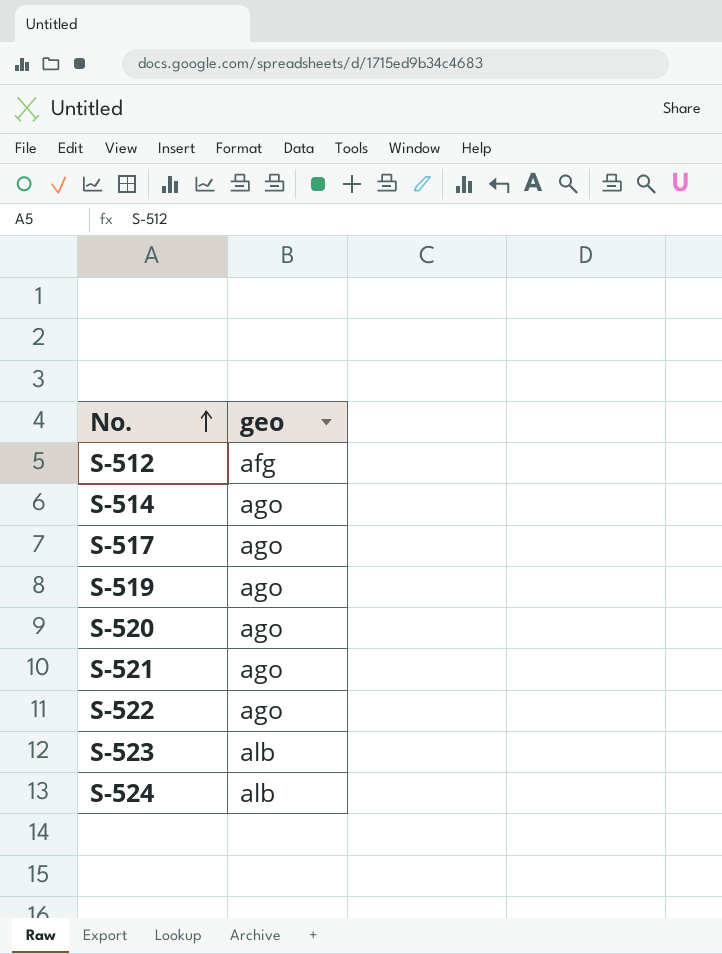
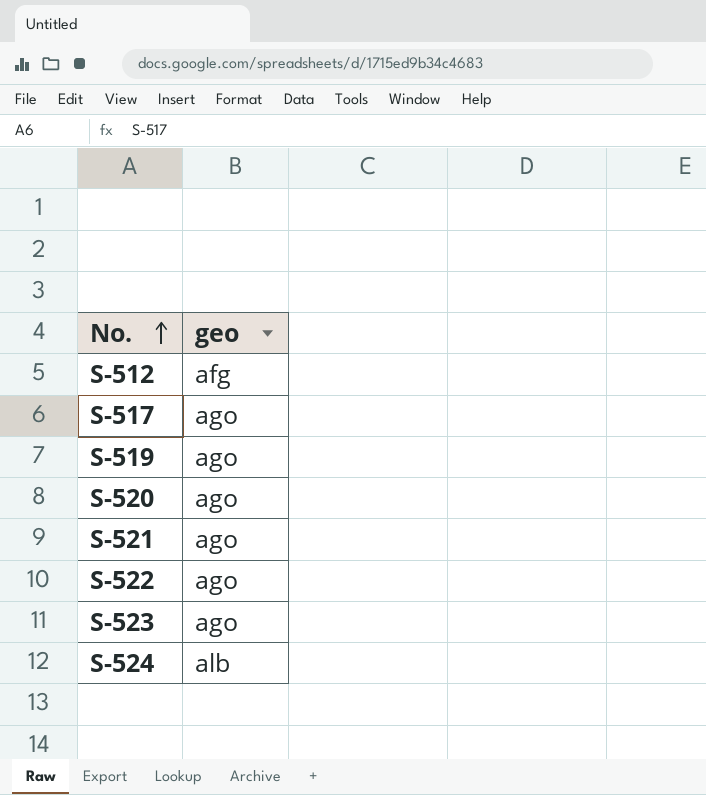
row S-514: ago -> none
S-523 | geo: alb -> ago

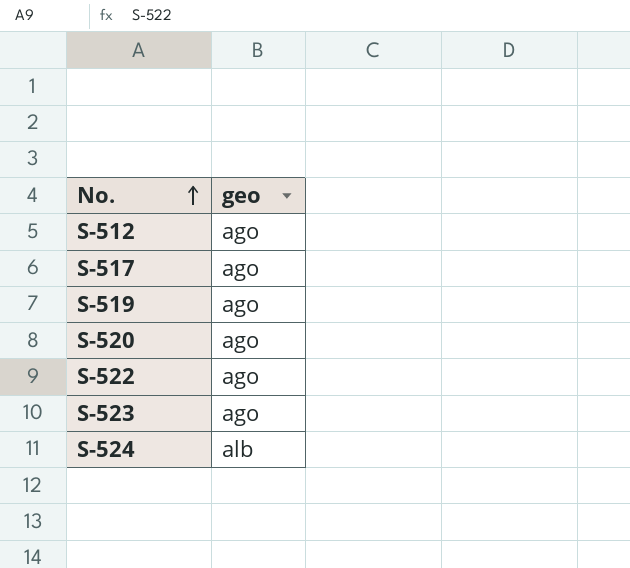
row S-521: ago -> none
S-512 | geo: afg -> ago

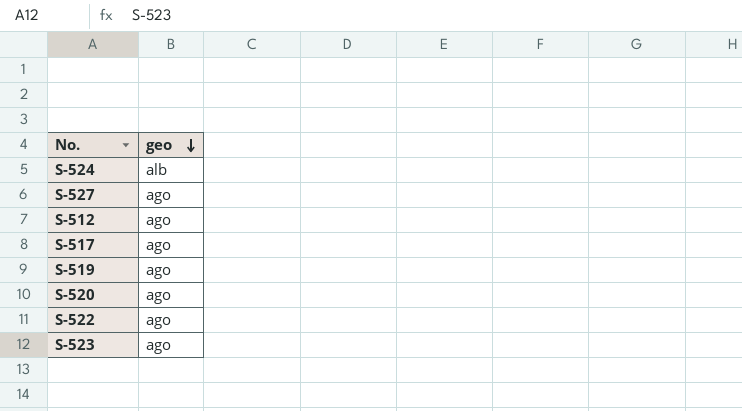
row order: No. ascending -> geo descending
row S-527: none -> ago

